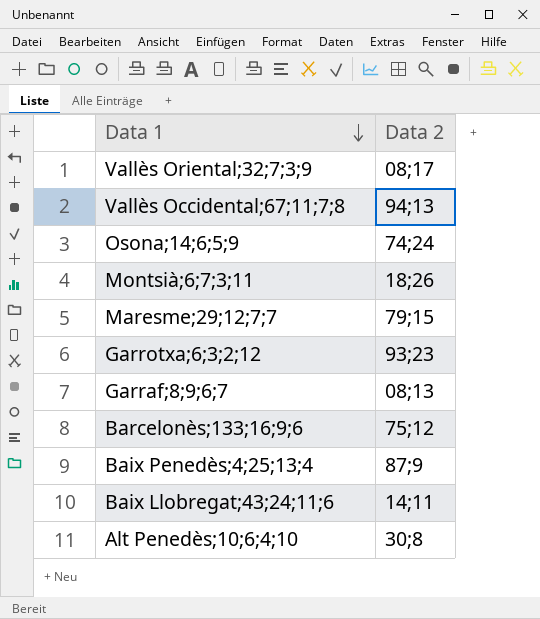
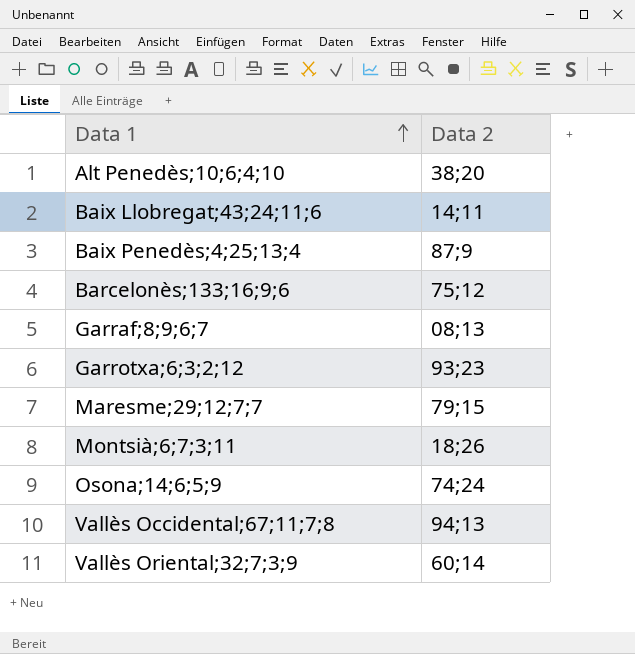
row order: Data 1 descending -> Data 1 ascending
Alt Penedès;10;6;4;10 | Data 2: 30;8 -> 38;20
Vallès Oriental;32;7;3;9 | Data 2: 08;17 -> 60;14

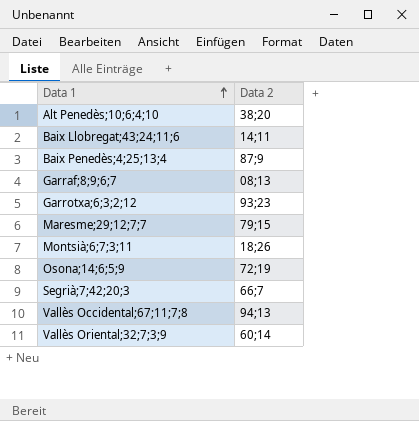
row Barcelonès;133;16;9;6: 75;12 -> none
Osona;14;6;5;9 | Data 2: 74;24 -> 72;19
row Segrià;7;42;20;3: none -> 66;7

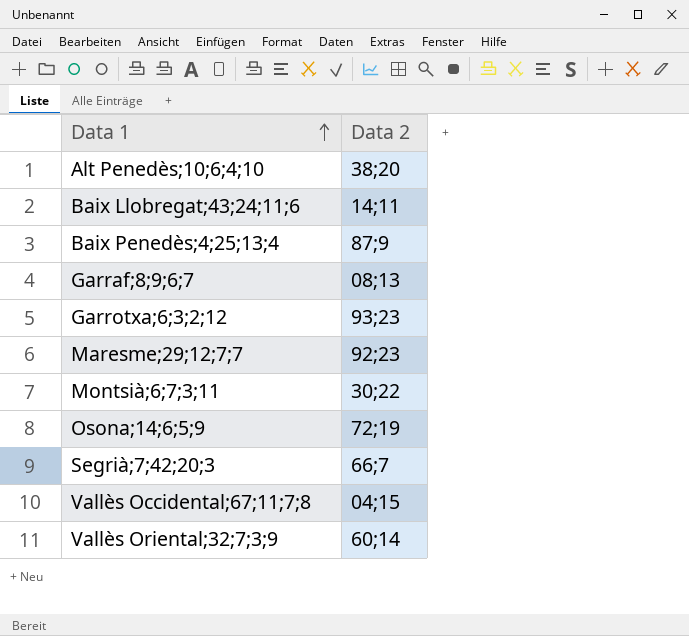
Maresme;29;12;7;7 | Data 2: 79;15 -> 92;23
Montsià;6;7;3;11 | Data 2: 18;26 -> 30;22
Vallès Occidental;67;11;7;8 | Data 2: 94;13 -> 04;15

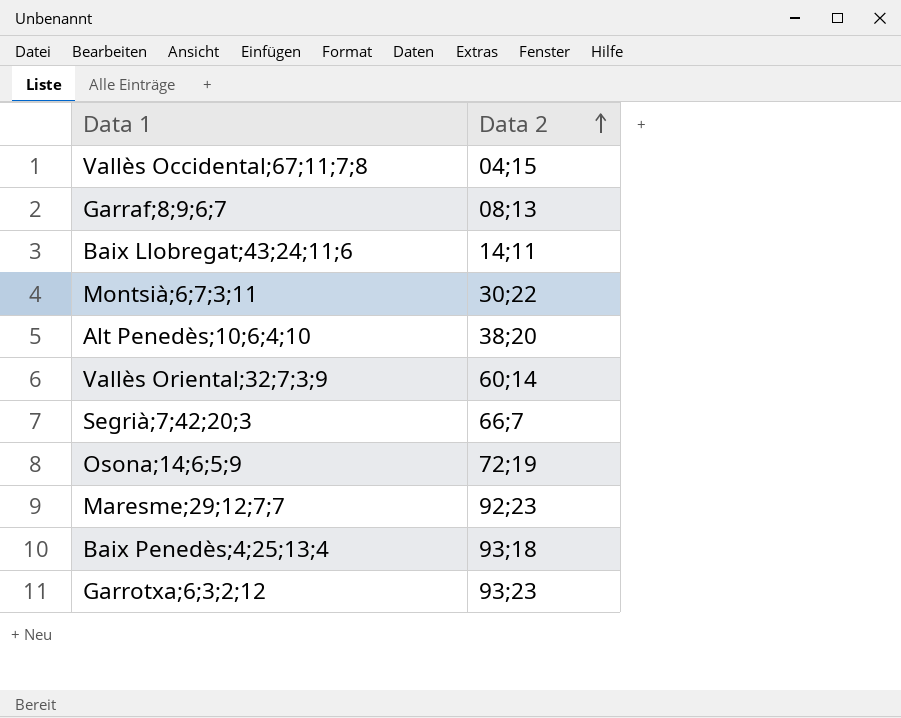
row order: Data 1 ascending -> Data 2 ascending
Baix Penedès;4;25;13;4 | Data 2: 87;9 -> 93;18

